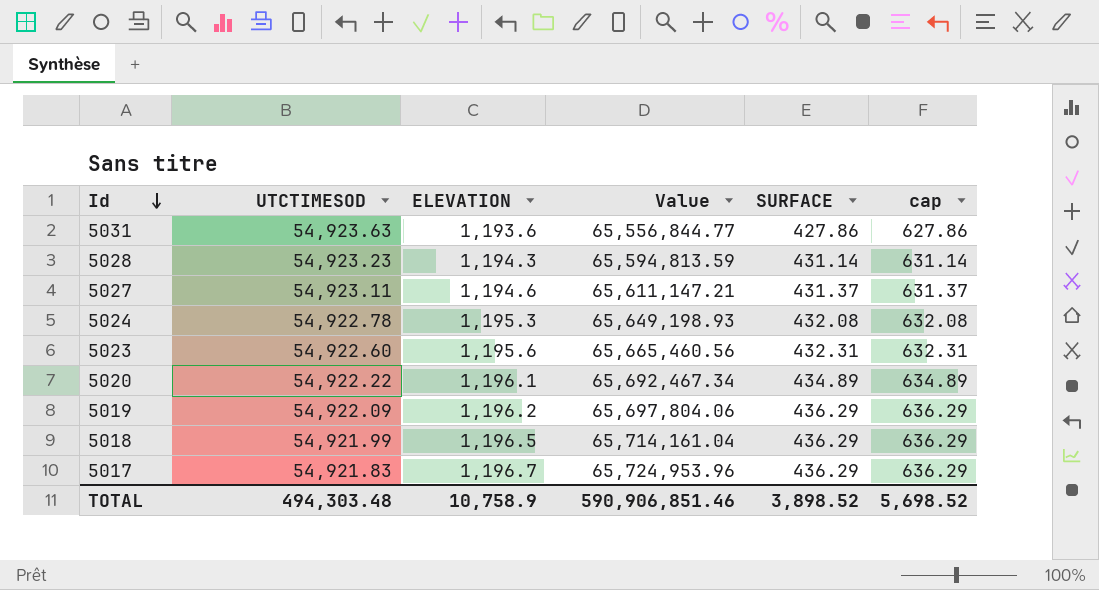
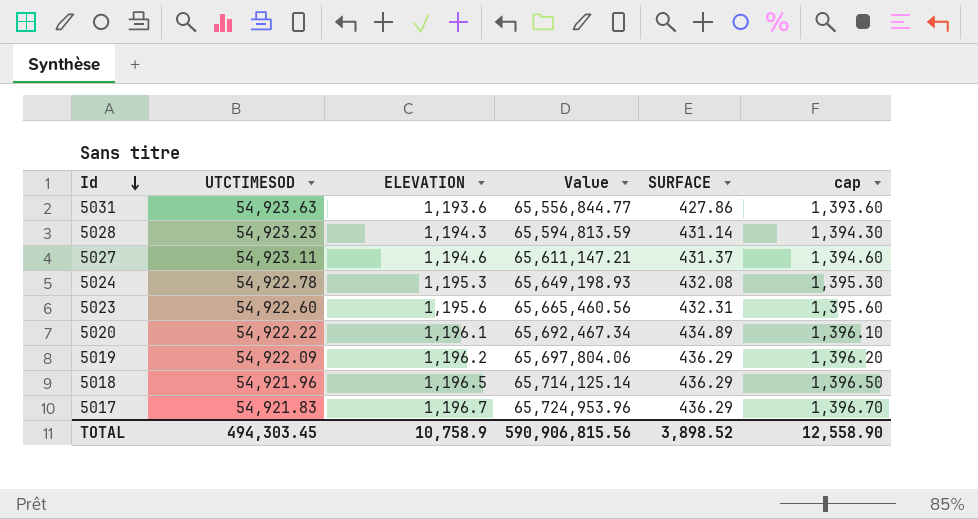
column cap | formula: [SURFACE] + 200 -> [ELEVATION] + 200
5018 | UTCTIMESOD: 54,921.99 -> 54,921.96
5018 | Value: 65,714,161.04 -> 65,714,125.14
TOTAL | UTCTIMESOD: 494,303.48 -> 494,303.45
TOTAL | Value: 590,906,851.46 -> 590,906,815.56
TOTAL | cap: 5,698.52 -> 12,558.90

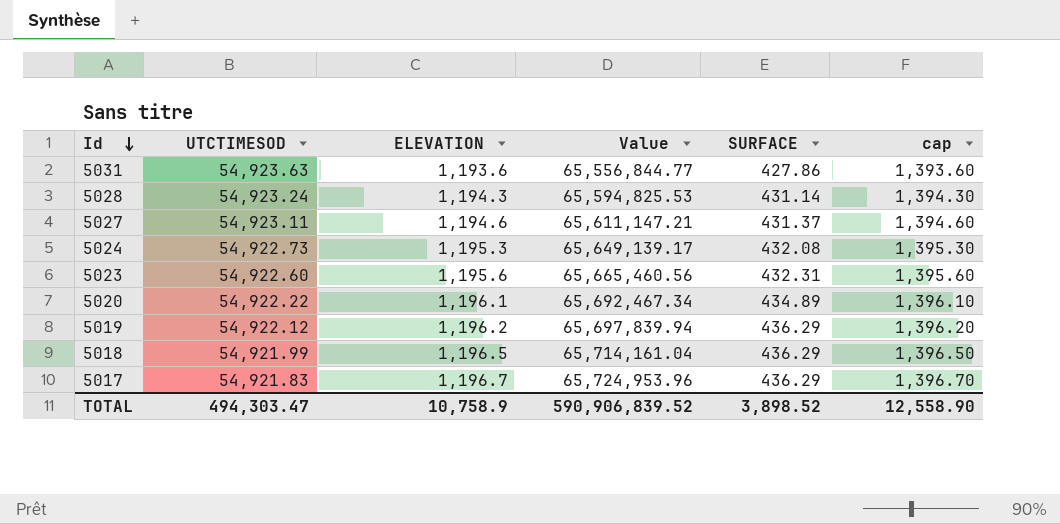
5028 | UTCTIMESOD: 54,923.23 -> 54,923.24
5028 | Value: 65,594,813.59 -> 65,594,825.53
5024 | UTCTIMESOD: 54,922.78 -> 54,922.73
5024 | Value: 65,649,198.93 -> 65,649,139.17
5019 | UTCTIMESOD: 54,922.09 -> 54,922.12
5019 | Value: 65,697,804.06 -> 65,697,839.94
5018 | UTCTIMESOD: 54,921.96 -> 54,921.99
5018 | Value: 65,714,125.14 -> 65,714,161.04
TOTAL | UTCTIMESOD: 494,303.45 -> 494,303.47
TOTAL | Value: 590,906,815.56 -> 590,906,839.52

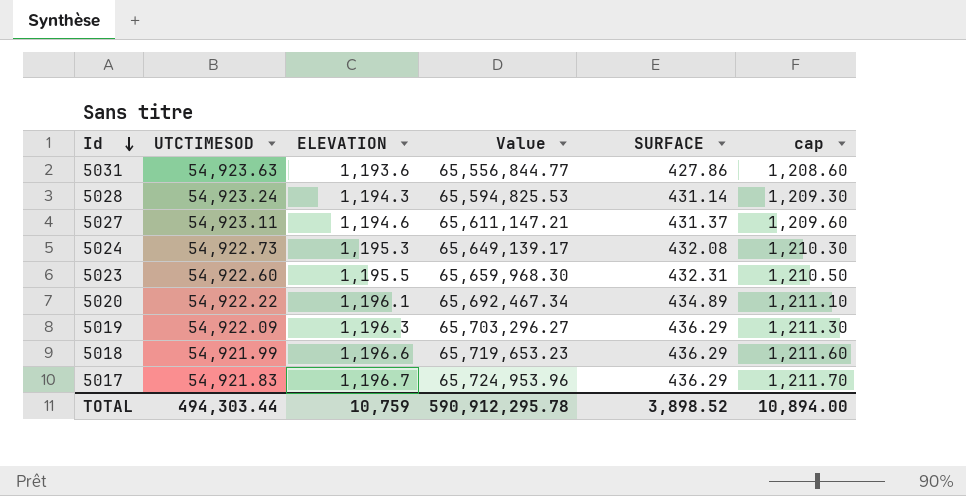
column cap | formula: [ELEVATION] + 200 -> [ELEVATION] + 15
5023 | ELEVATION: 1,195.6 -> 1,195.5
5023 | Value: 65,665,460.56 -> 65,659,968.30
5019 | UTCTIMESOD: 54,922.12 -> 54,922.09
5019 | ELEVATION: 1,196.2 -> 1,196.3
5019 | Value: 65,697,839.94 -> 65,703,296.27
5018 | ELEVATION: 1,196.5 -> 1,196.6
5018 | Value: 65,714,161.04 -> 65,719,653.23
TOTAL | UTCTIMESOD: 494,303.47 -> 494,303.44
TOTAL | ELEVATION: 10,758.9 -> 10,759
TOTAL | Value: 590,906,839.52 -> 590,912,295.78
TOTAL | cap: 12,558.90 -> 10,894.00

